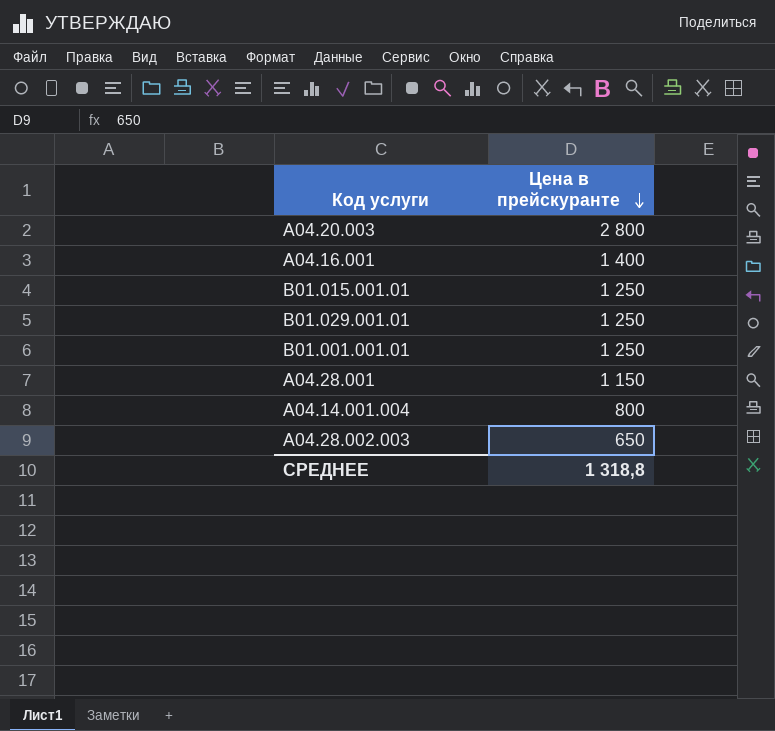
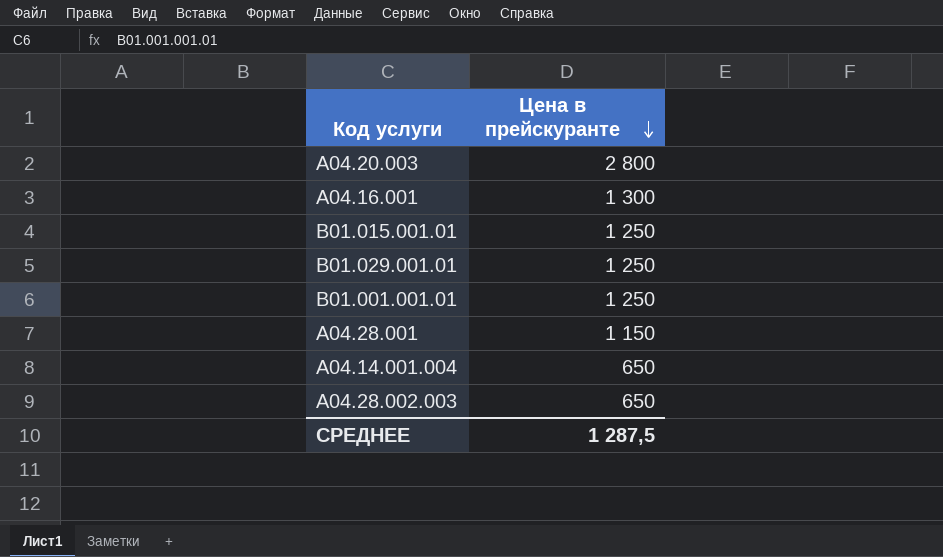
A04.16.001 | Цена в прейскуранте: 1 400 -> 1 300
A04.14.001.004 | Цена в прейскуранте: 800 -> 650
СРЕДНЕЕ | Цена в прейскуранте: 1 318,8 -> 1 287,5

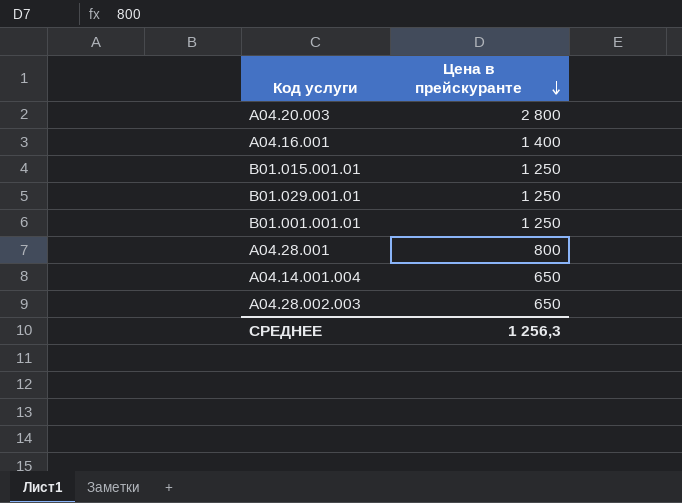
A04.16.001 | Цена в прейскуранте: 1 300 -> 1 400
A04.28.001 | Цена в прейскуранте: 1 150 -> 800
СРЕДНЕЕ | Цена в прейскуранте: 1 287,5 -> 1 256,3

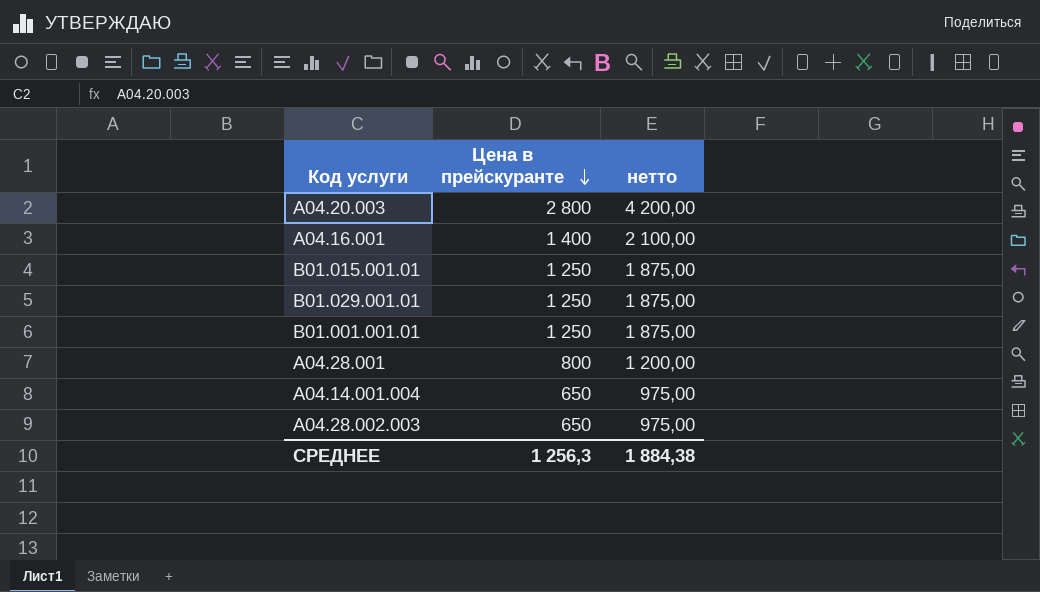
column нетто | formula: none -> [Цена в прейскуранте] * 1,5

